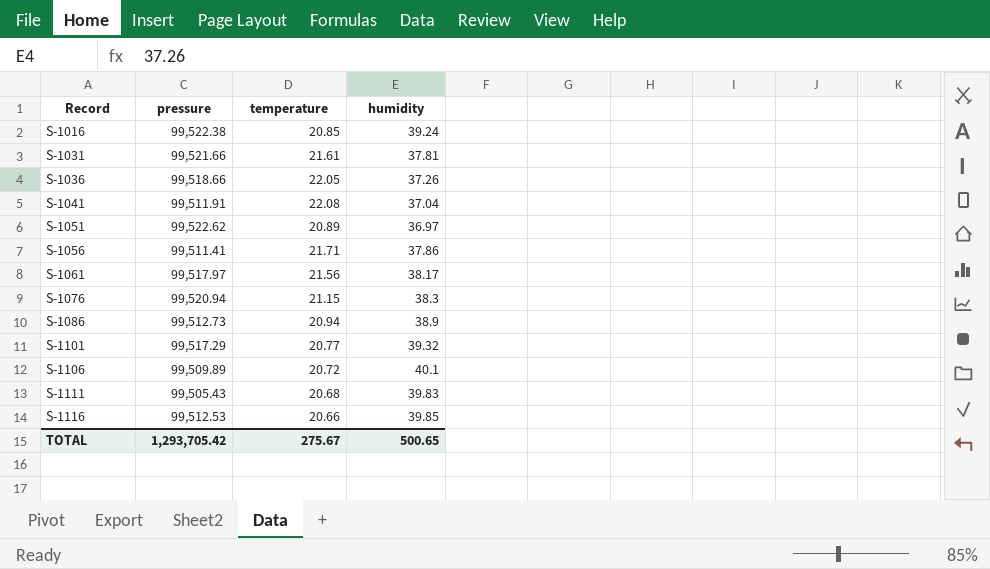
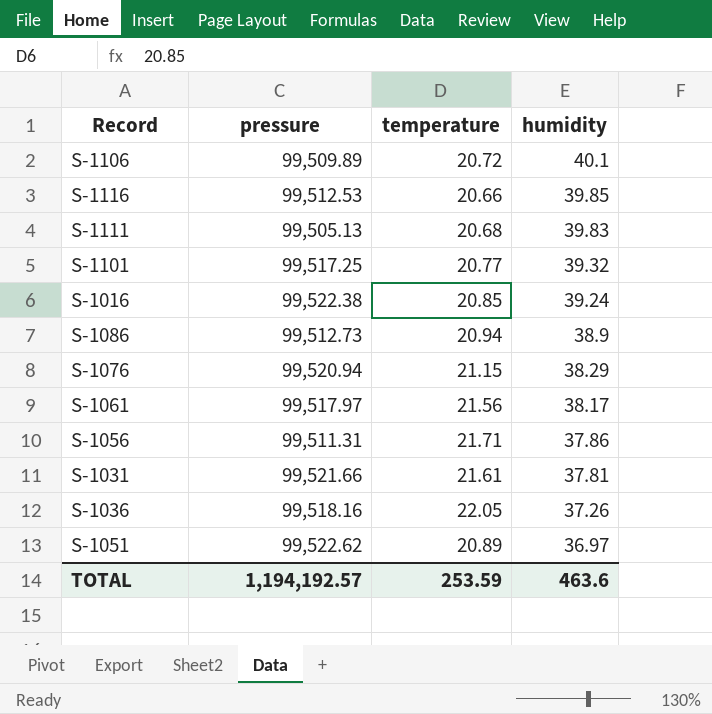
row order: Record ascending -> humidity descending
row S-1041: 99,511.91 | 22.08 | 37.04 -> none
S-1111 | pressure: 99,505.43 -> 99,505.13
S-1101 | pressure: 99,517.29 -> 99,517.25
S-1076 | humidity: 38.3 -> 38.29
S-1056 | pressure: 99,511.41 -> 99,511.31
S-1036 | pressure: 99,518.66 -> 99,518.16
TOTAL | pressure: 1,293,705.42 -> 1,194,192.57
TOTAL | temperature: 275.67 -> 253.59
TOTAL | humidity: 500.65 -> 463.6

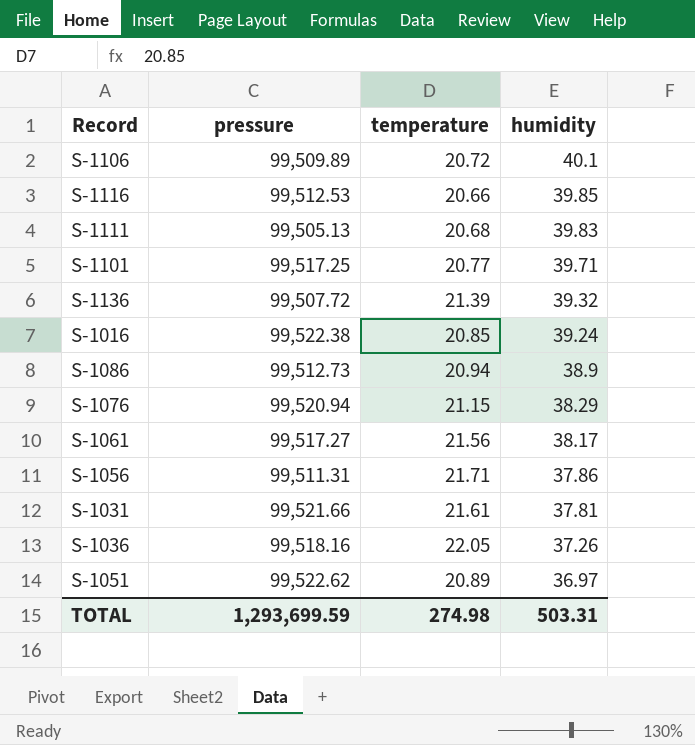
S-1101 | humidity: 39.32 -> 39.71
row S-1136: none -> 99,507.72 | 21.39 | 39.32
S-1061 | pressure: 99,517.97 -> 99,517.27
TOTAL | pressure: 1,194,192.57 -> 1,293,699.59
TOTAL | temperature: 253.59 -> 274.98
TOTAL | humidity: 463.6 -> 503.31

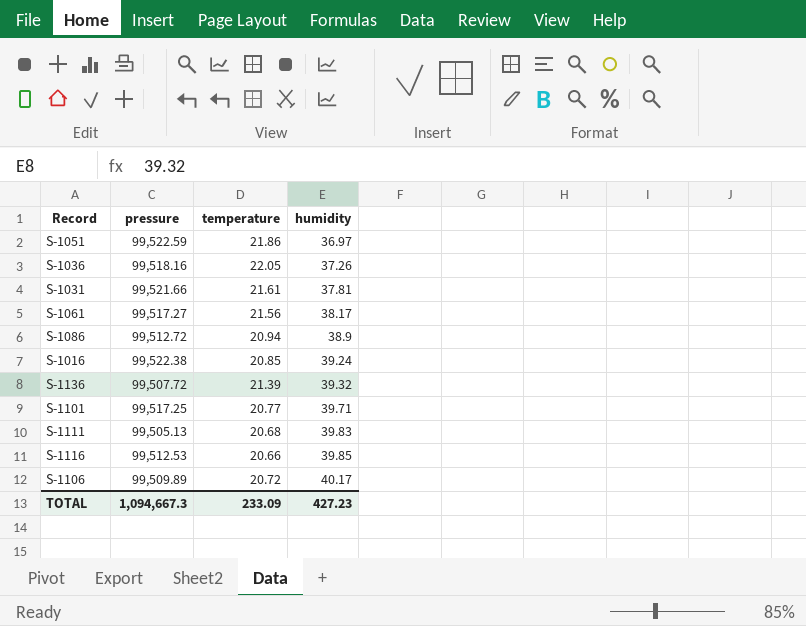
row order: humidity descending -> humidity ascending
row S-1076: 99,520.94 | 21.15 | 38.29 -> none
row S-1056: 99,511.31 | 21.71 | 37.86 -> none
S-1051 | pressure: 99,522.62 -> 99,522.59
S-1051 | temperature: 20.89 -> 21.86
S-1086 | pressure: 99,512.73 -> 99,512.72
S-1106 | humidity: 40.1 -> 40.17
TOTAL | pressure: 1,293,699.59 -> 1,094,667.3
TOTAL | temperature: 274.98 -> 233.09
TOTAL | humidity: 503.31 -> 427.23

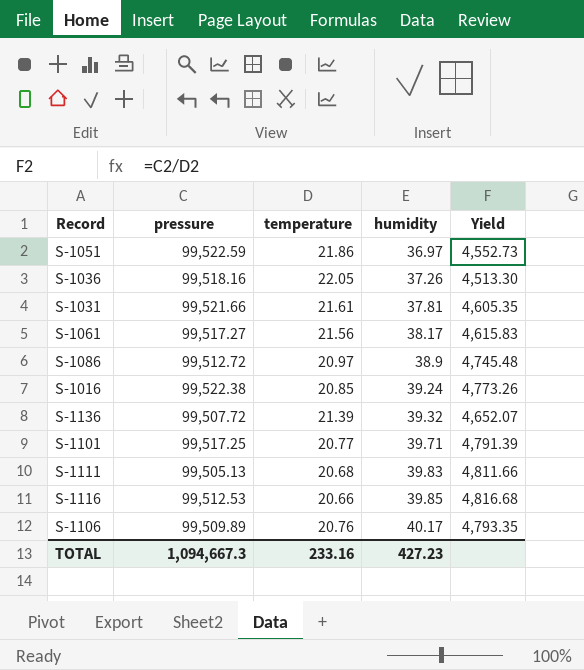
column Yield | formula: none -> [pressure] / [temperature]
S-1086 | temperature: 20.94 -> 20.97
S-1106 | temperature: 20.72 -> 20.76
TOTAL | temperature: 233.09 -> 233.16

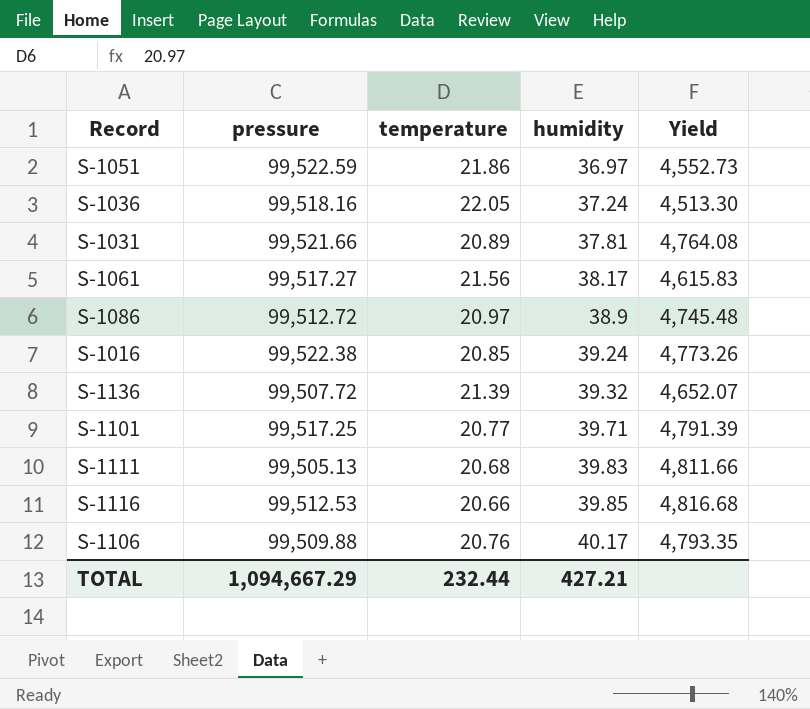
S-1036 | humidity: 37.26 -> 37.24
S-1031 | temperature: 21.61 -> 20.89
S-1031 | Yield: 4,605.35 -> 4,764.08
S-1106 | pressure: 99,509.89 -> 99,509.88
TOTAL | pressure: 1,094,667.3 -> 1,094,667.29
TOTAL | temperature: 233.16 -> 232.44
TOTAL | humidity: 427.23 -> 427.21

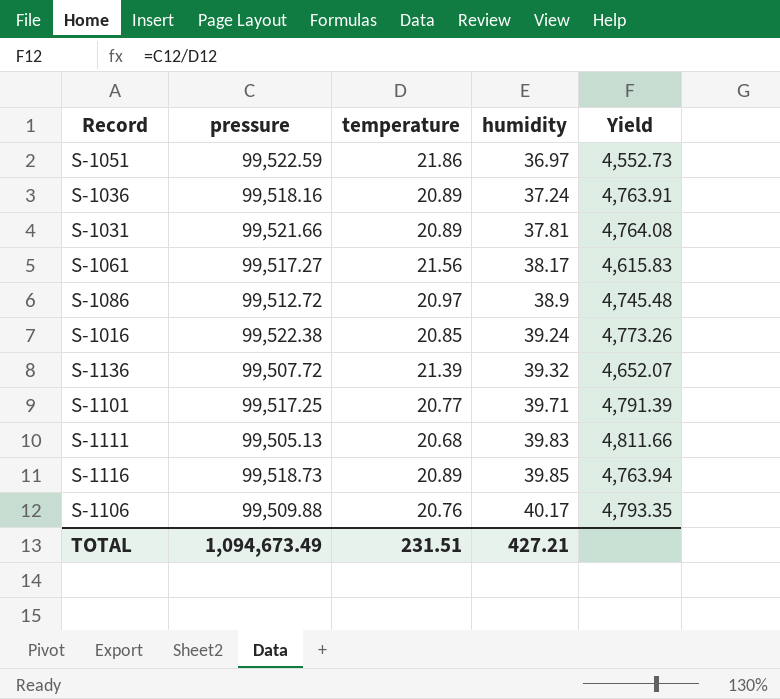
S-1036 | temperature: 22.05 -> 20.89
S-1036 | Yield: 4,513.30 -> 4,763.91
S-1116 | pressure: 99,512.53 -> 99,518.73
S-1116 | temperature: 20.66 -> 20.89
S-1116 | Yield: 4,816.68 -> 4,763.94
TOTAL | pressure: 1,094,667.29 -> 1,094,673.49
TOTAL | temperature: 232.44 -> 231.51

